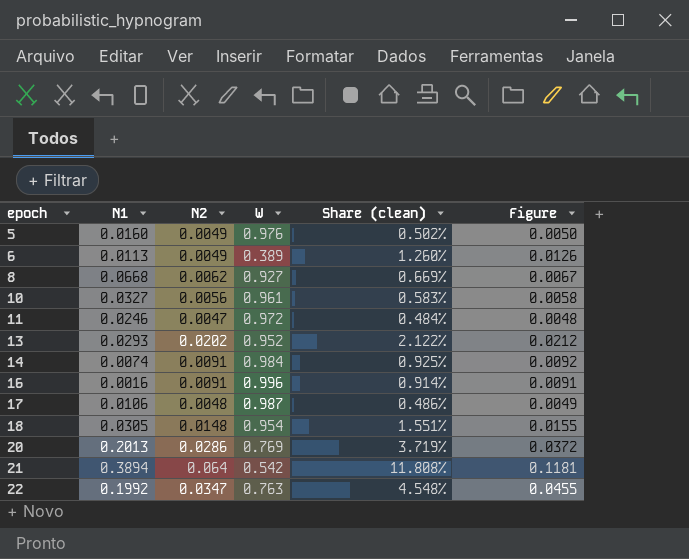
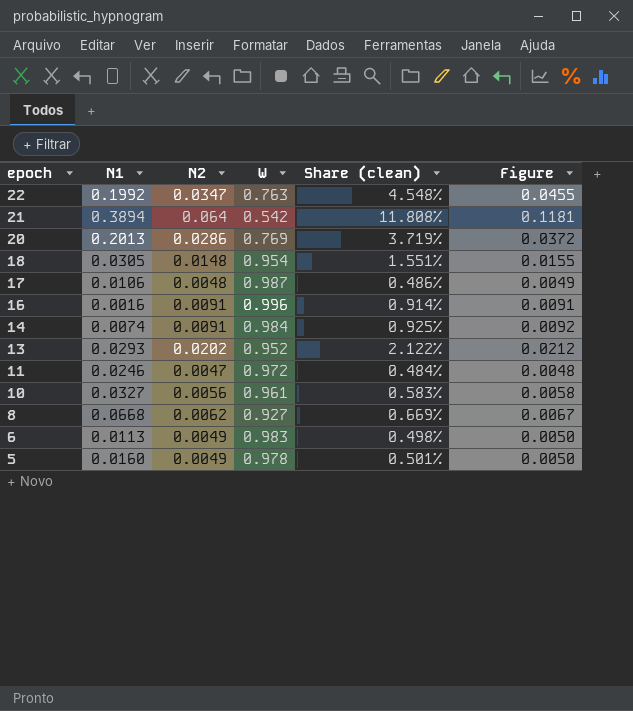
row order: epoch ascending -> epoch descending
6 | W: 0.389 -> 0.983
6 | Share (clean): 1.260% -> 0.498%
6 | Figure: 0.0126 -> 0.0050
5 | W: 0.976 -> 0.978
5 | Share (clean): 0.502% -> 0.501%

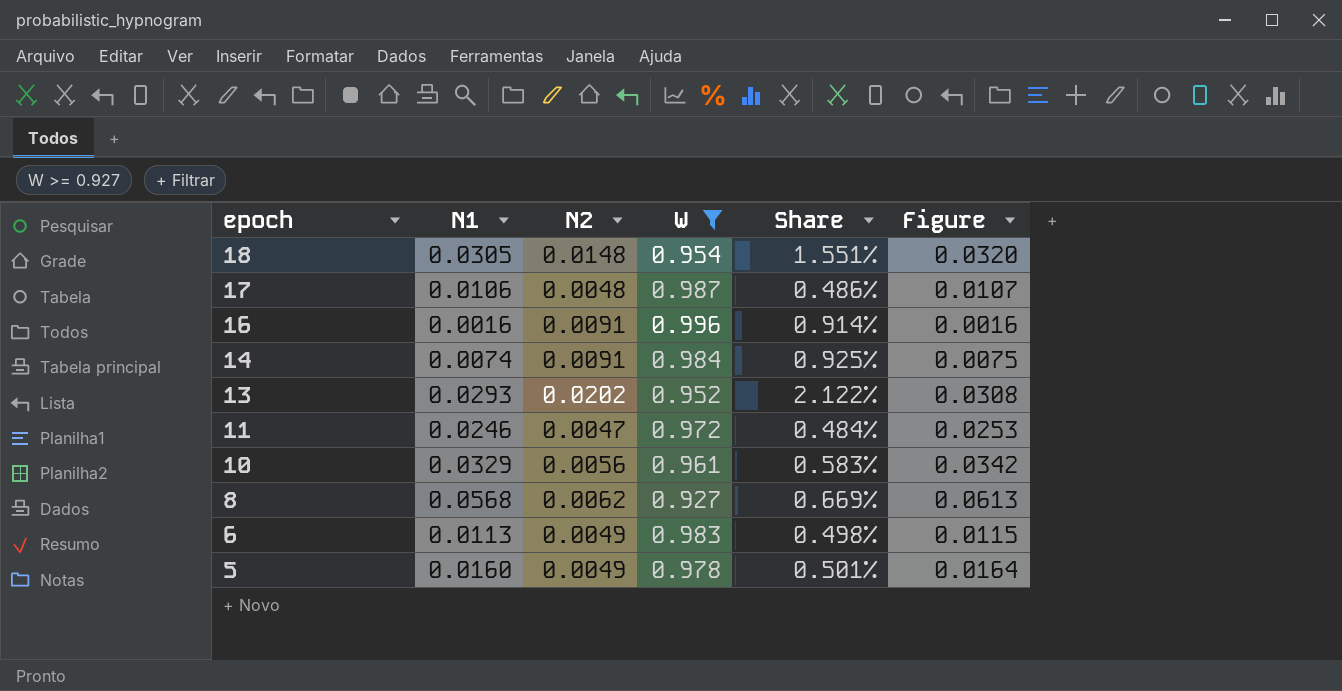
filter: none -> W >= 0.927
column name: Share (clean) -> Share
column Figure | formula: [N2] / [W] -> [N1] / [W]
10 | N1: 0.0327 -> 0.0329
8 | N1: 0.0668 -> 0.0568

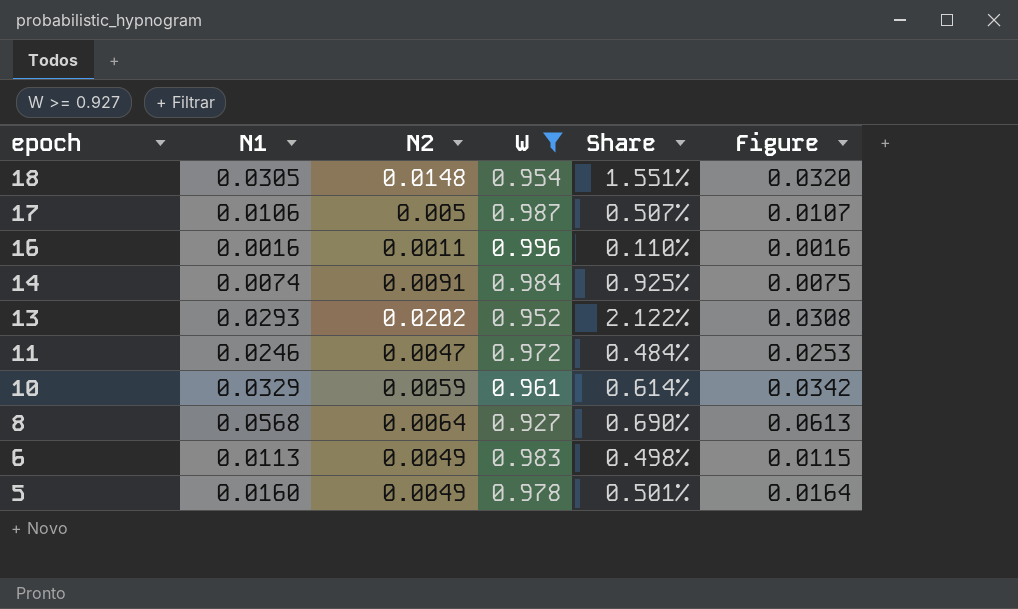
17 | N2: 0.0048 -> 0.005
17 | Share: 0.486% -> 0.507%
16 | N2: 0.0091 -> 0.0011
16 | Share: 0.914% -> 0.110%
10 | N2: 0.0056 -> 0.0059
10 | Share: 0.583% -> 0.614%
8 | N2: 0.0062 -> 0.0064
8 | Share: 0.669% -> 0.690%

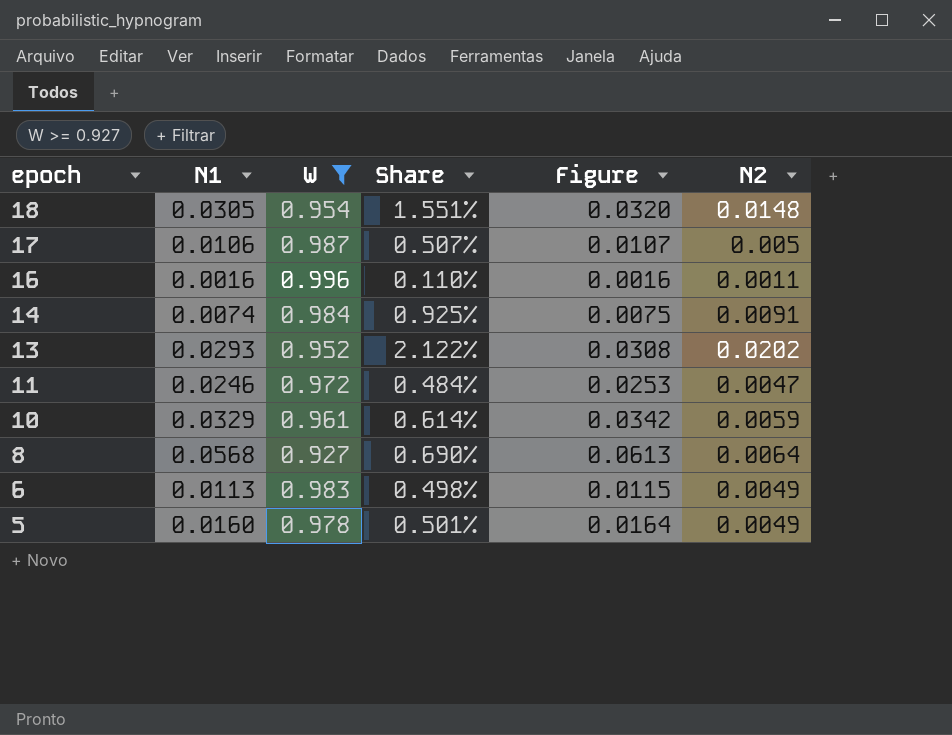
column N2 | position: 3 -> 6

